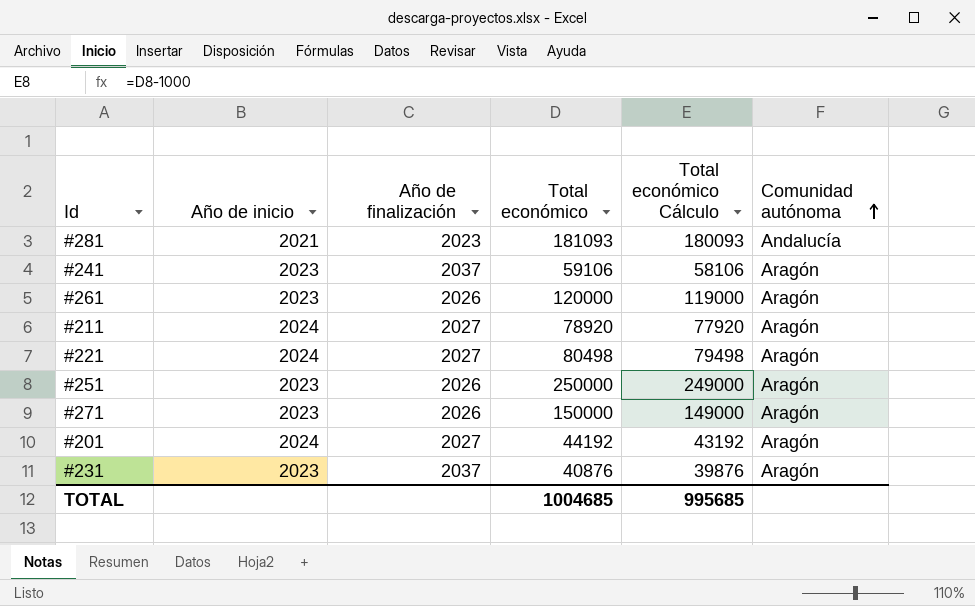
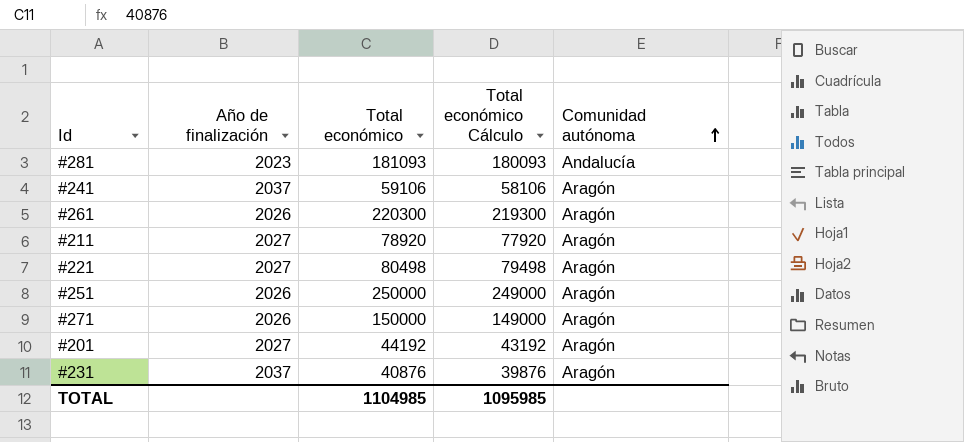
column Año de inicio | position: 2 -> none
#261 | Total económico: 120000 -> 220300
#261 | Total económico Cálculo: 119000 -> 219300
TOTAL | Total económico: 1004685 -> 1104985
TOTAL | Total económico Cálculo: 995685 -> 1095985

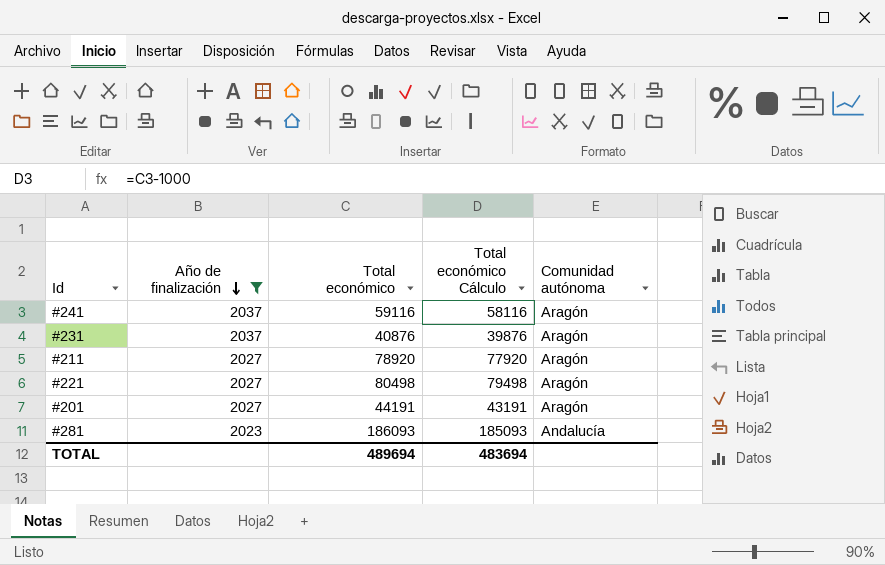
filter: none -> Año de finalización != 2026
row order: Comunidad autónoma ascending -> Año de finalización descending
#241 | Total económico: 59106 -> 59116
#241 | Total económico Cálculo: 58106 -> 58116
#201 | Total económico: 44192 -> 44191
#201 | Total económico Cálculo: 43192 -> 43191
#281 | Total económico: 181093 -> 186093
#281 | Total económico Cálculo: 180093 -> 185093
TOTAL | Total económico: 1104985 -> 489694
TOTAL | Total económico Cálculo: 1095985 -> 483694

